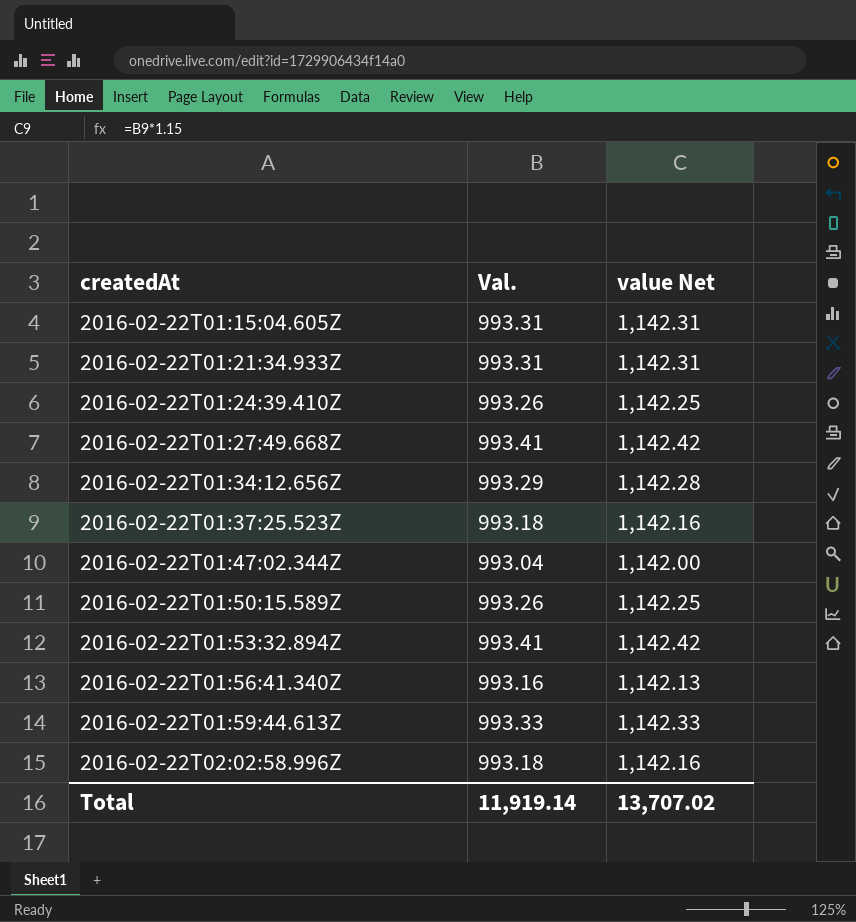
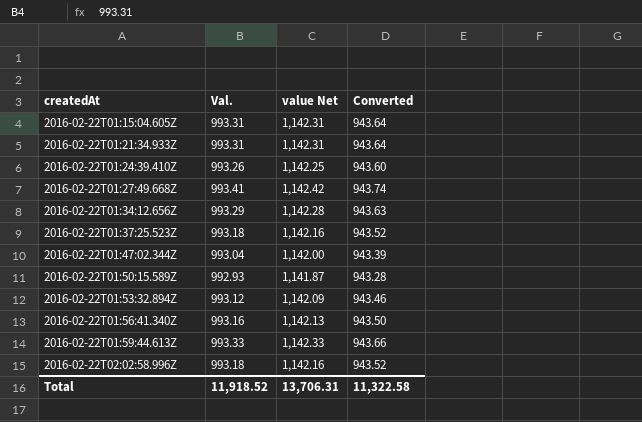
column Converted | formula: none -> [Val.] * 0.95
2016-02-22T01:50:15.589Z | Val.: 993.26 -> 992.93
2016-02-22T01:50:15.589Z | value Net: 1,142.25 -> 1,141.87
2016-02-22T01:53:32.894Z | Val.: 993.41 -> 993.12
2016-02-22T01:53:32.894Z | value Net: 1,142.42 -> 1,142.09
Total | Val.: 11,919.14 -> 11,918.52
Total | value Net: 13,707.02 -> 13,706.31

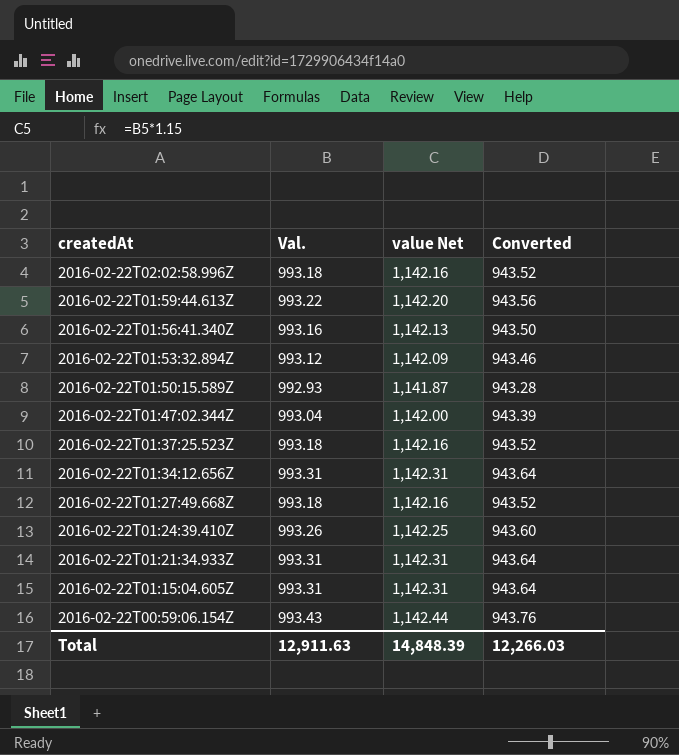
row order: createdAt ascending -> createdAt descending
2016-02-22T01:59:44.613Z | Val.: 993.33 -> 993.22
2016-02-22T01:59:44.613Z | value Net: 1,142.33 -> 1,142.20
2016-02-22T01:59:44.613Z | Converted: 943.66 -> 943.56
2016-02-22T01:34:12.656Z | Val.: 993.29 -> 993.31
2016-02-22T01:34:12.656Z | value Net: 1,142.28 -> 1,142.31
2016-02-22T01:34:12.656Z | Converted: 943.63 -> 943.64
2016-02-22T01:27:49.668Z | Val.: 993.41 -> 993.18
2016-02-22T01:27:49.668Z | value Net: 1,142.42 -> 1,142.16
2016-02-22T01:27:49.668Z | Converted: 943.74 -> 943.52
row 2016-02-22T00:59:06.154Z: none -> 993.43 | 1,142.44 | 943.76
Total | Val.: 11,918.52 -> 12,911.63
Total | value Net: 13,706.31 -> 14,848.39
Total | Converted: 11,322.58 -> 12,266.03

